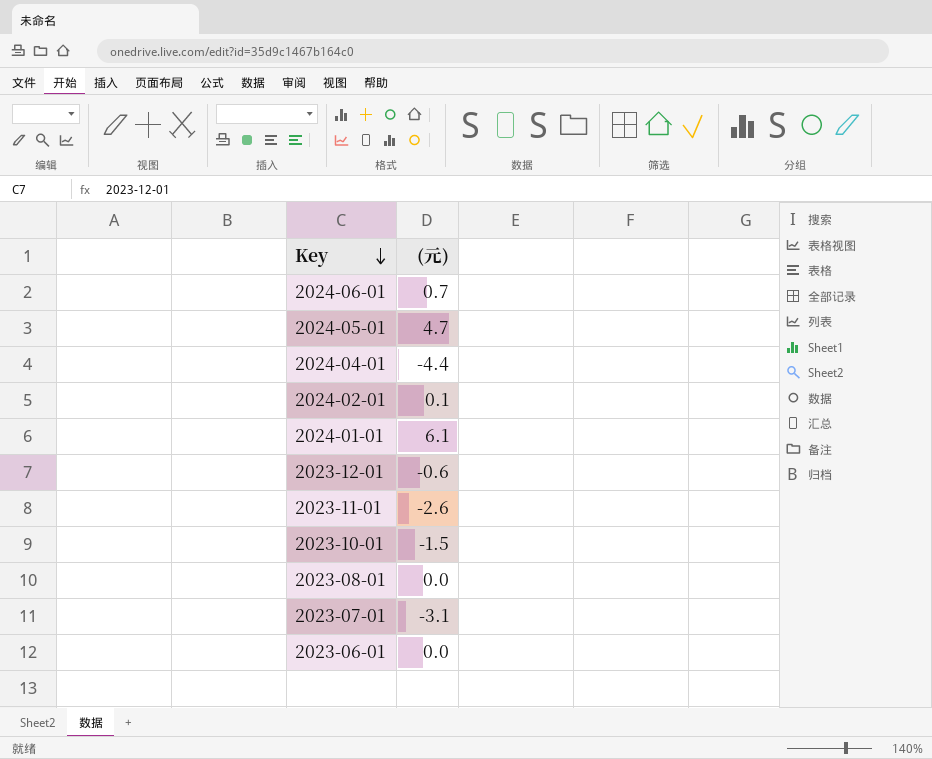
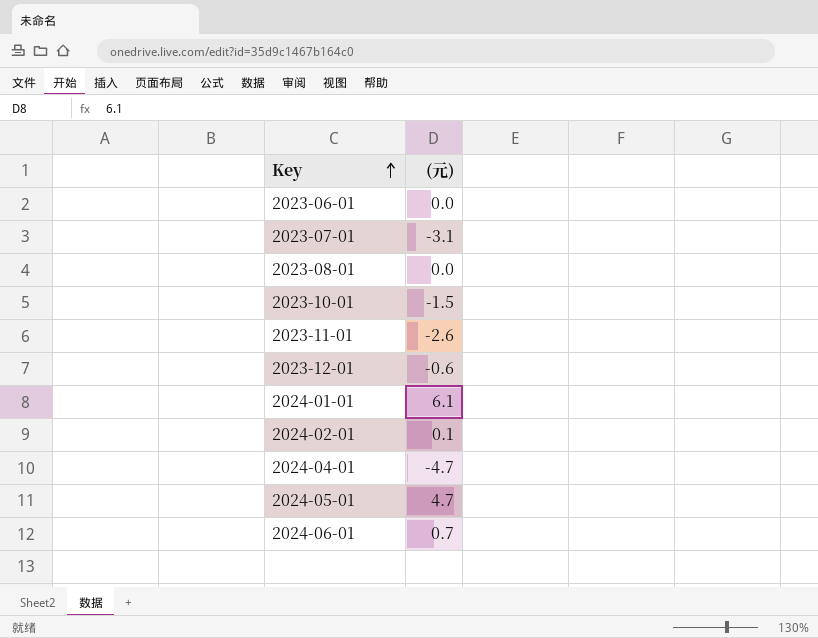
row order: Key descending -> Key ascending
2024-04-01 | (元): -4.4 -> -4.7

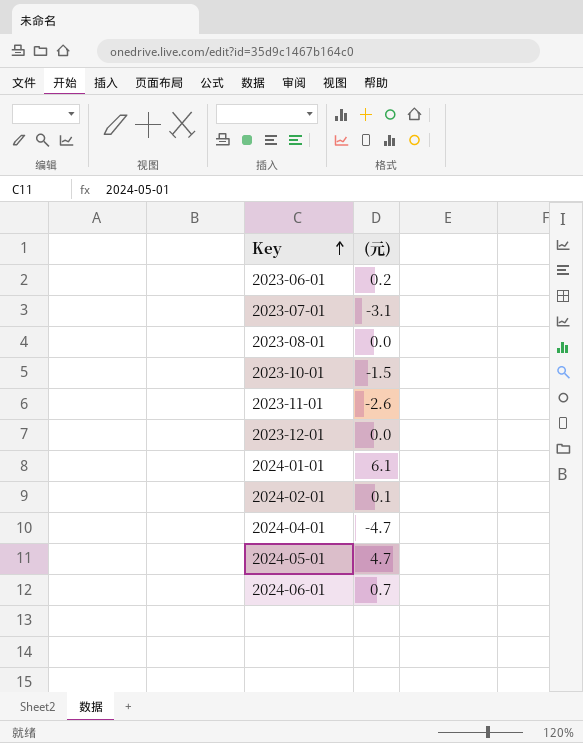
2023-06-01 | (元): 0.0 -> 0.2
2023-12-01 | (元): -0.6 -> 0.0

